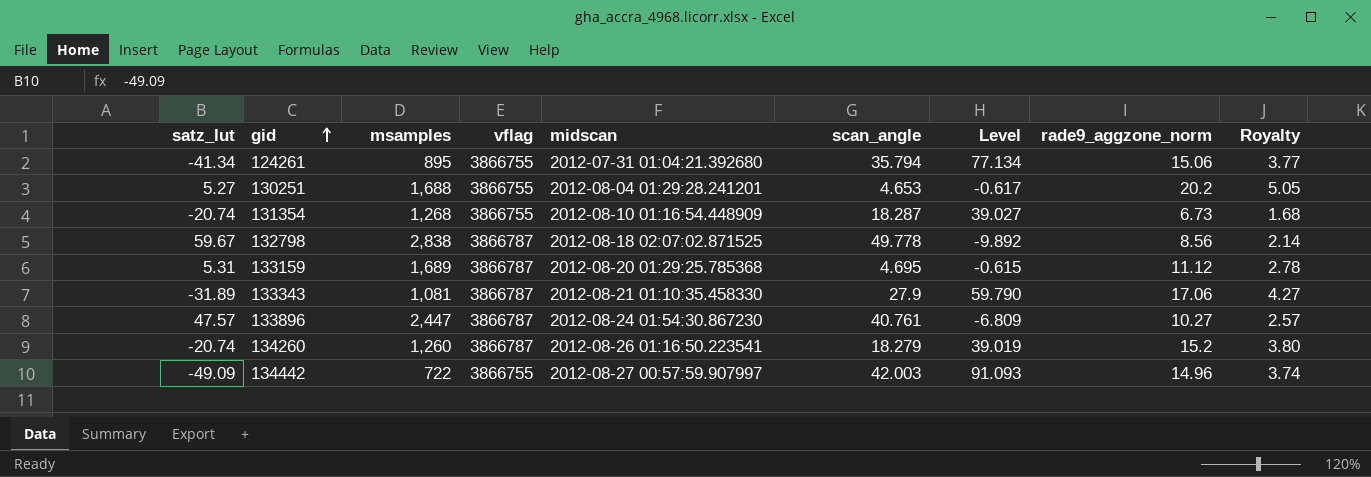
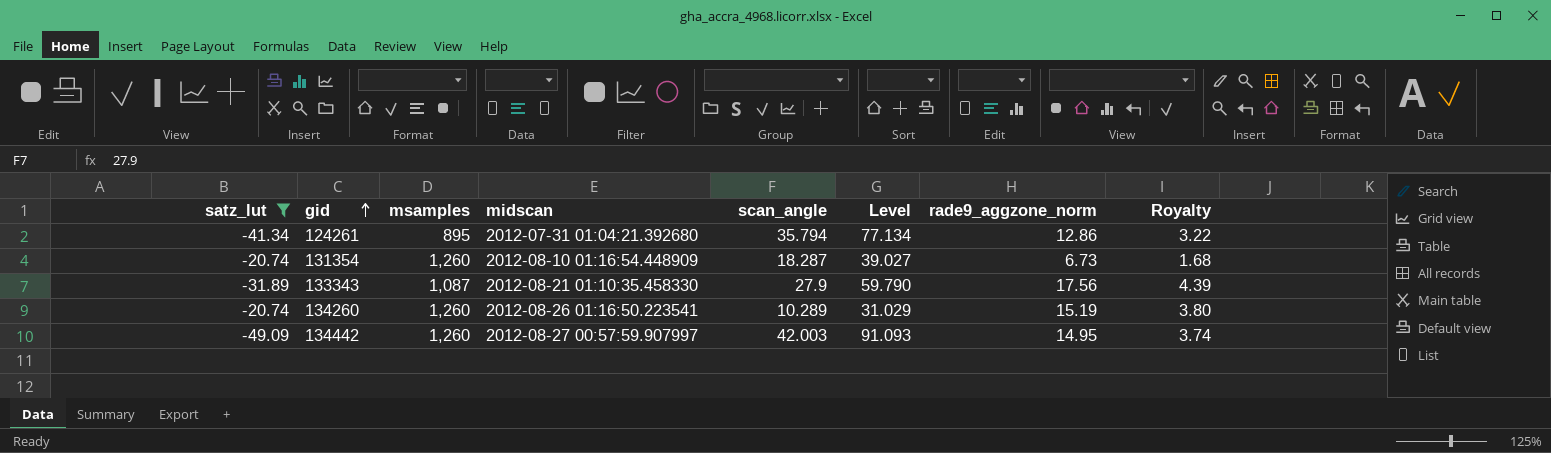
filter: none -> satz_lut <= -20.74
column vflag | position: 4 -> none
124261 | rade9_aggzone_norm: 15.06 -> 12.86
124261 | Royalty: 3.77 -> 3.22
131354 | msamples: 1,268 -> 1,260
133343 | msamples: 1,081 -> 1,087
133343 | rade9_aggzone_norm: 17.06 -> 17.56
133343 | Royalty: 4.27 -> 4.39
134260 | scan_angle: 18.279 -> 10.289
134260 | Level: 39.019 -> 31.029
134260 | rade9_aggzone_norm: 15.2 -> 15.19
134442 | msamples: 722 -> 1,260
134442 | rade9_aggzone_norm: 14.96 -> 14.95

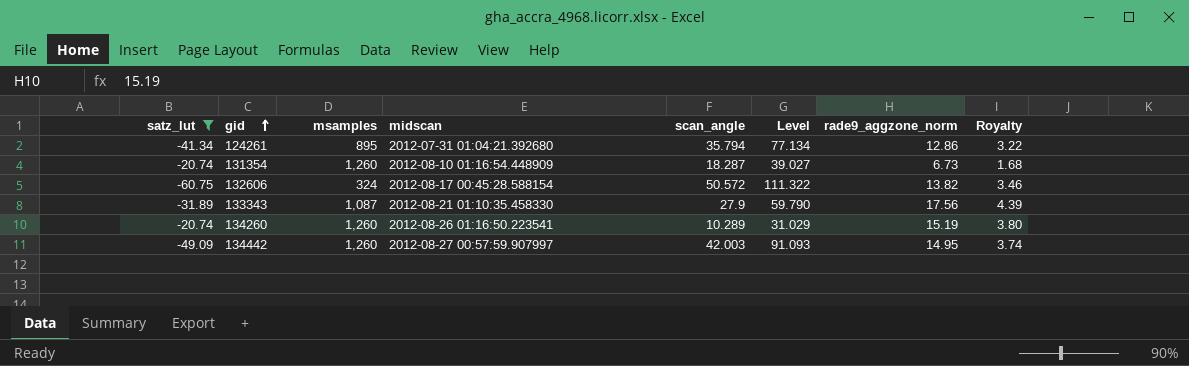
row 132606: none -> -60.75 | 324 | 2012-08-17 00:45:28.588154 | 50.572 | 111.322 | 13.82 | 3.46

